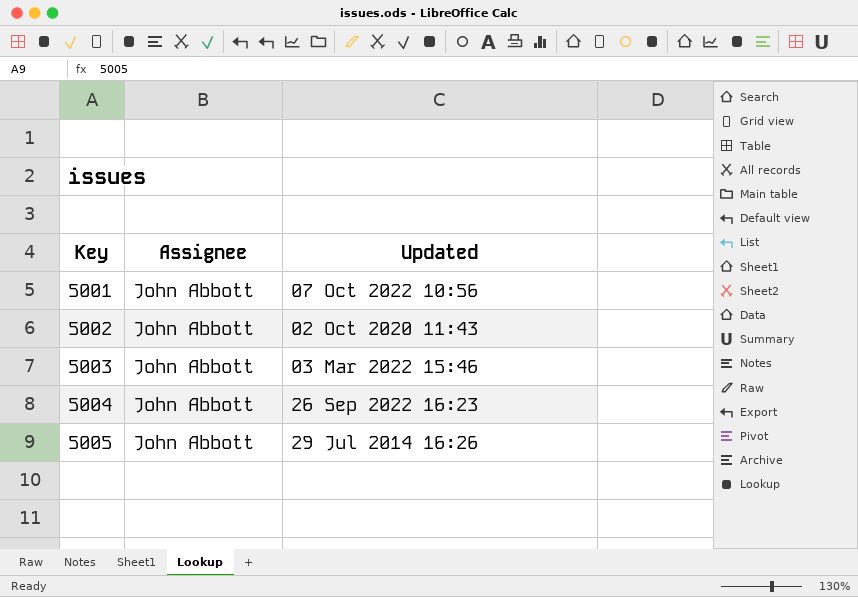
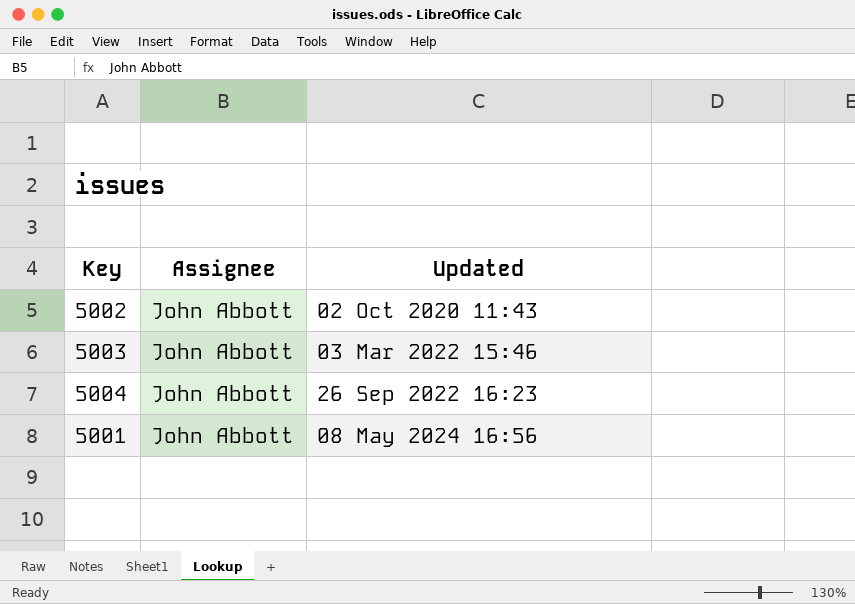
row order: Key ascending -> Updated ascending
row 5005: John Abbott | 29 Jul 2014 16:26 -> none
5001 | Updated: 07 Oct 2022 10:56 -> 08 May 2024 16:56

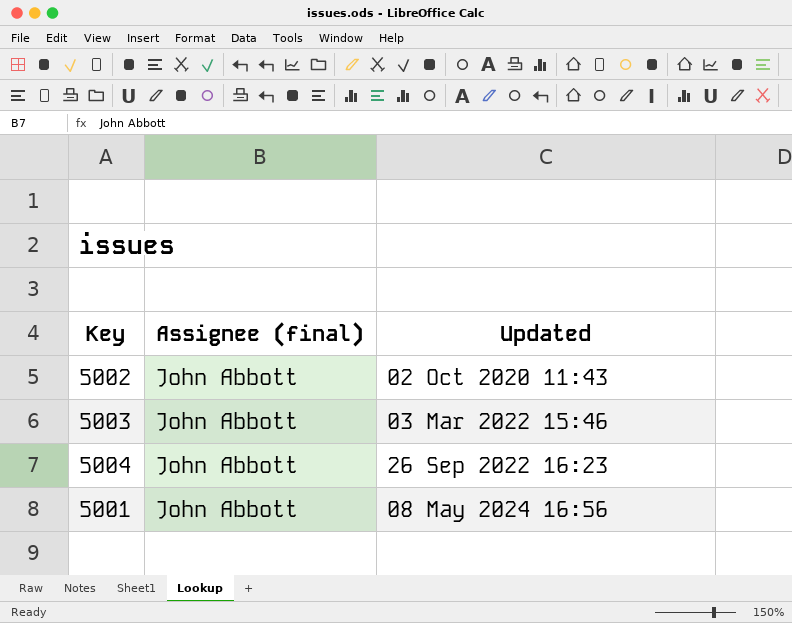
column name: Assignee -> Assignee (final)

